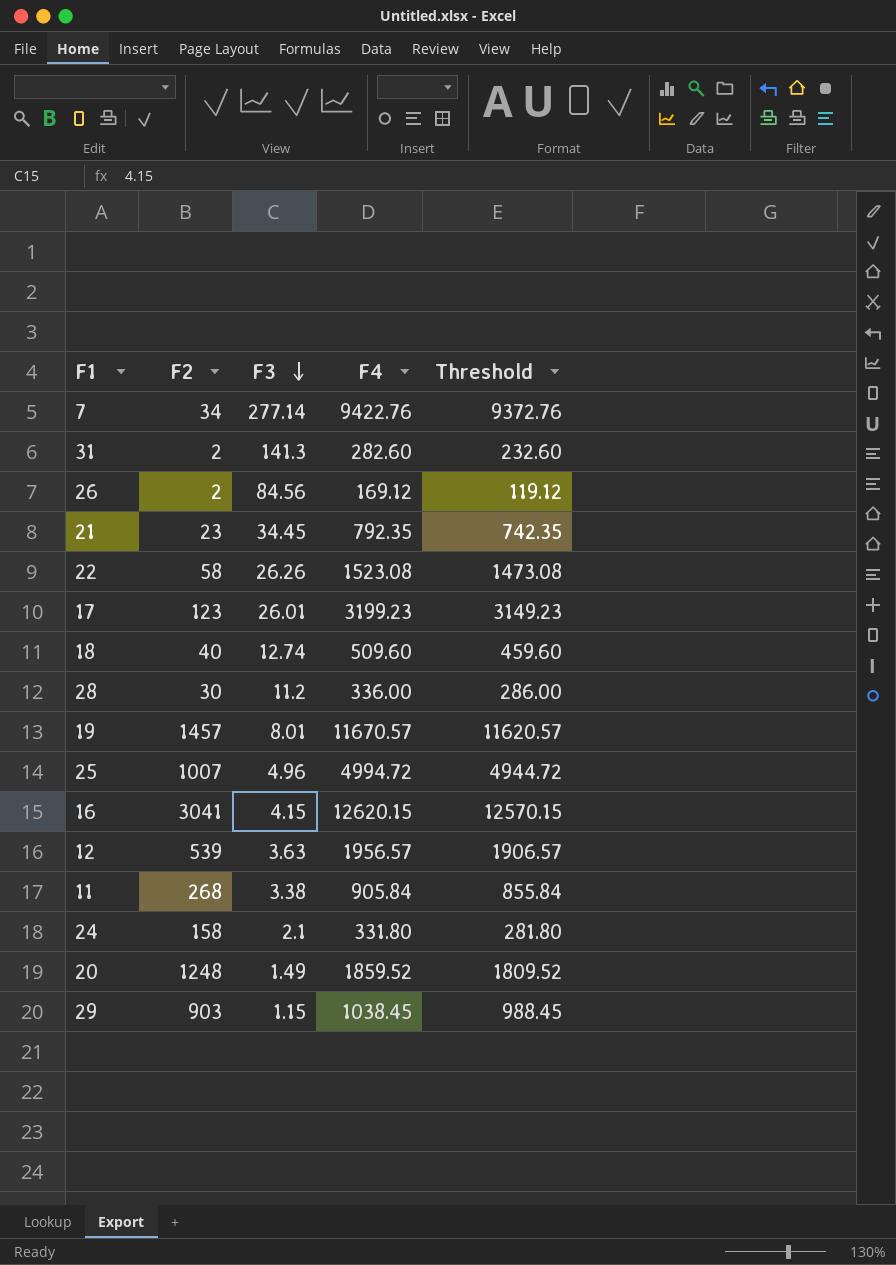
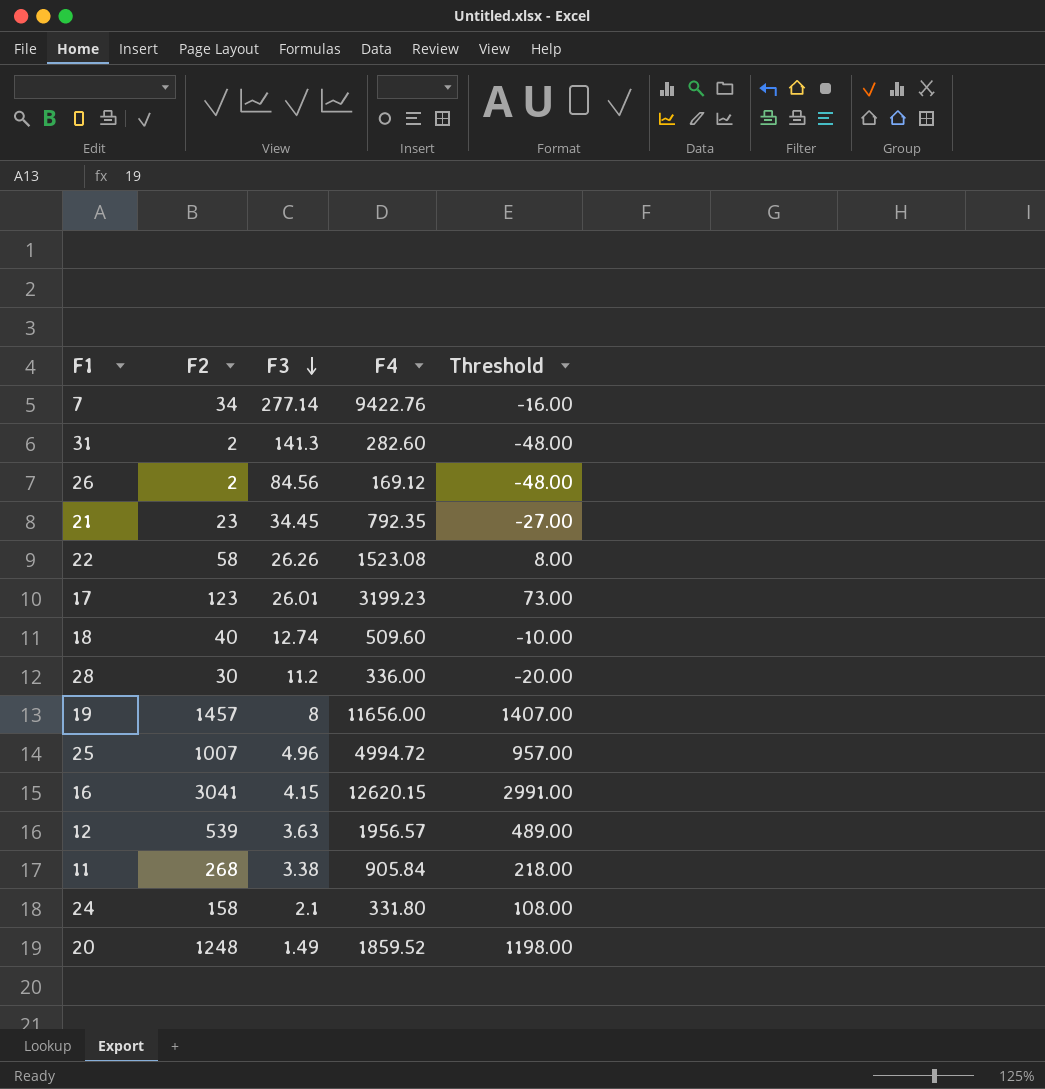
column Threshold | formula: [F4] - 50 -> [F2] - 50
row 29: 903 | 1.15 | 1038.45 | 988.45 -> none
19 | F3: 8.01 -> 8
19 | F4: 11670.57 -> 11656.00

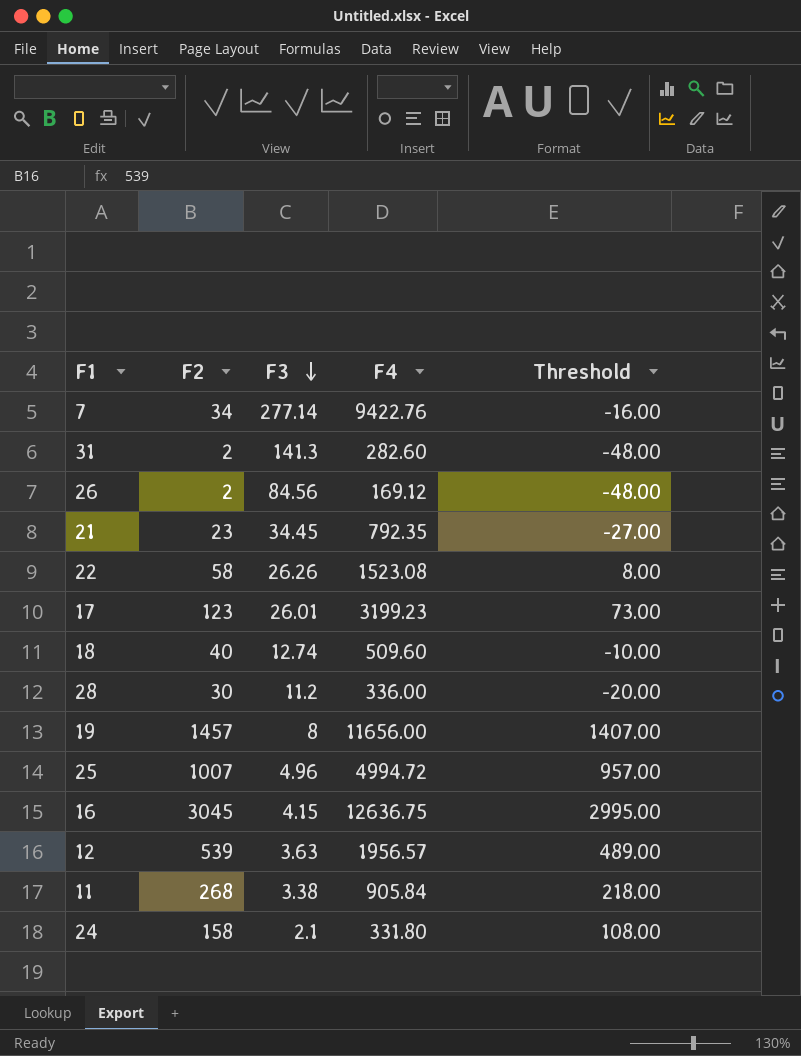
row 20: 1248 | 1.49 | 1859.52 | 1198.00 -> none
16 | F2: 3041 -> 3045
16 | F4: 12620.15 -> 12636.75
16 | Threshold: 2991.00 -> 2995.00

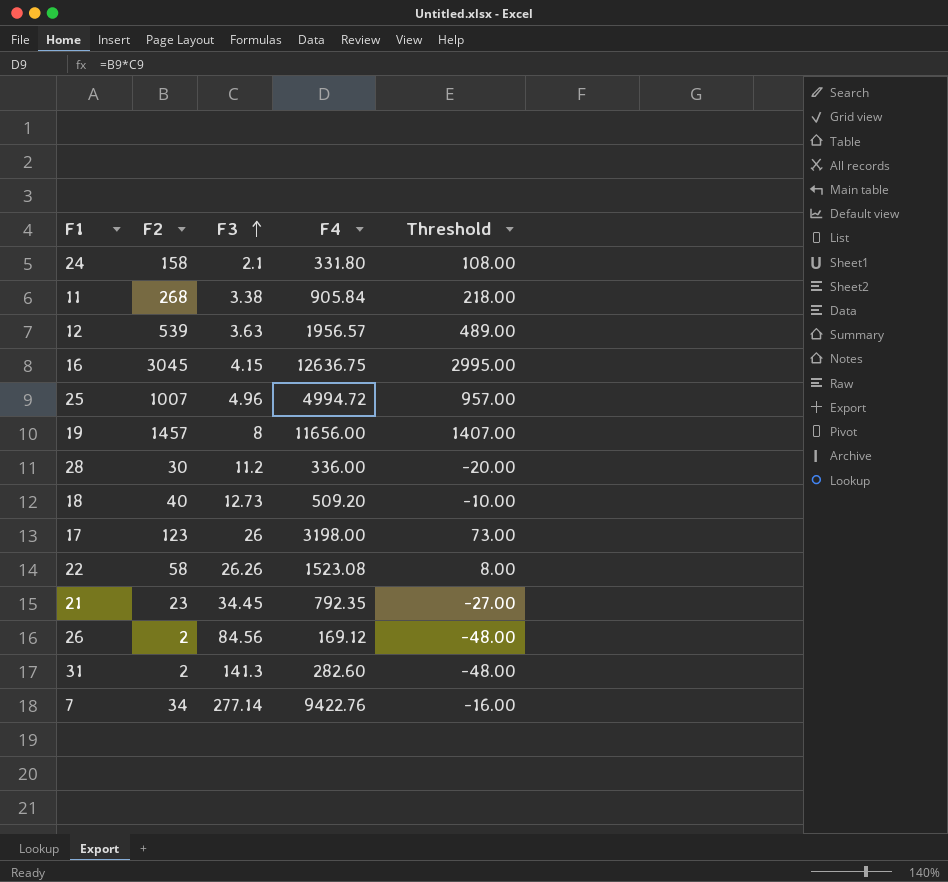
row order: F3 descending -> F3 ascending
18 | F3: 12.74 -> 12.73
18 | F4: 509.60 -> 509.20
17 | F3: 26.01 -> 26
17 | F4: 3199.23 -> 3198.00

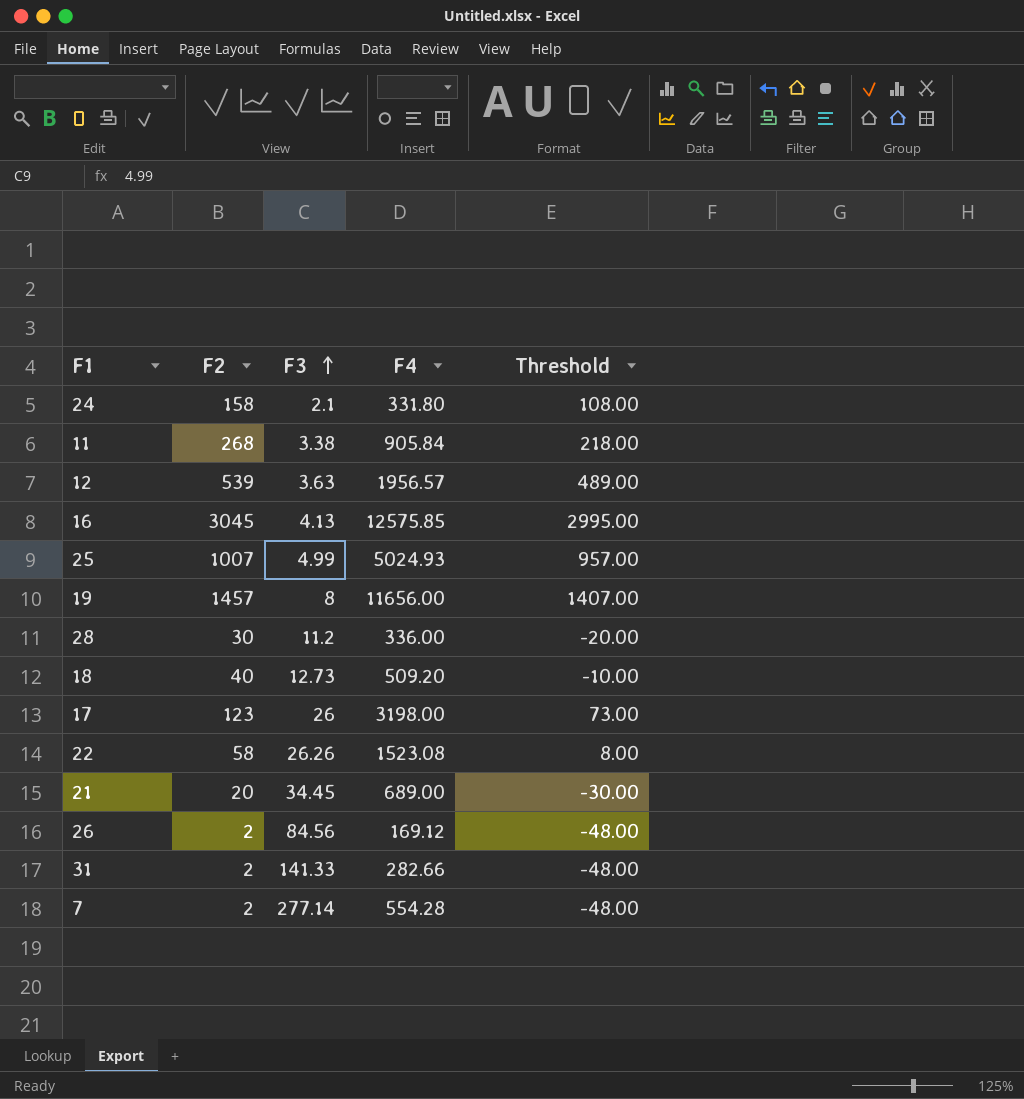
16 | F3: 4.15 -> 4.13
16 | F4: 12636.75 -> 12575.85
25 | F3: 4.96 -> 4.99
25 | F4: 4994.72 -> 5024.93
21 | F2: 23 -> 20
21 | F4: 792.35 -> 689.00
21 | Threshold: -27.00 -> -30.00
31 | F3: 141.3 -> 141.33
31 | F4: 282.60 -> 282.66
7 | F2: 34 -> 2
7 | F4: 9422.76 -> 554.28
7 | Threshold: -16.00 -> -48.00

